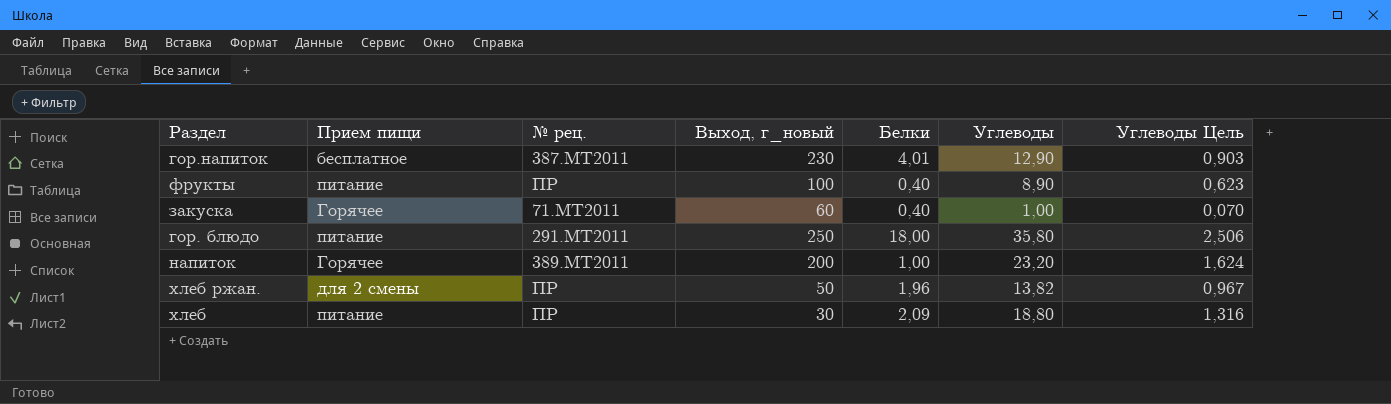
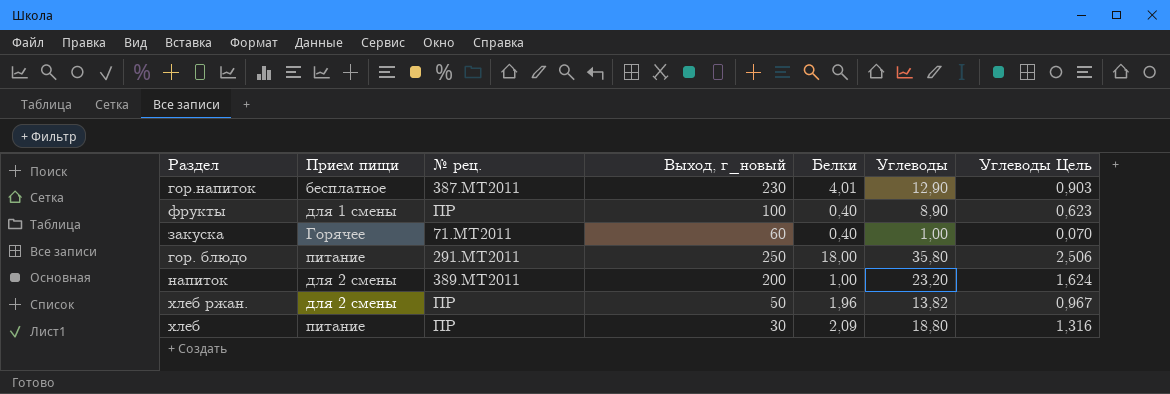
фрукты | Прием пищи: питание -> для 1 смены
напиток | Прием пищи: Горячее -> для 2 смены

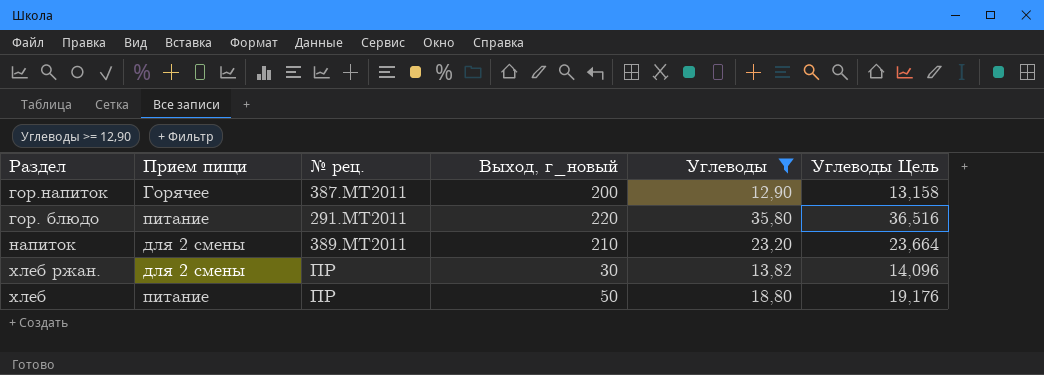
filter: none -> Углеводы >= 12,90
column Белки | position: 5 -> none
column Углеводы Цель | formula: [Углеводы] * 0,07 -> [Углеводы] * 1,02
гор.напиток | Прием пищи: бесплатное -> Горячее
гор.напиток | Выход, г_новый: 230 -> 200
гор. блюдо | Выход, г_новый: 250 -> 220
напиток | Выход, г_новый: 200 -> 210
хлеб ржан. | Выход, г_новый: 50 -> 30
хлеб | Выход, г_новый: 30 -> 50

